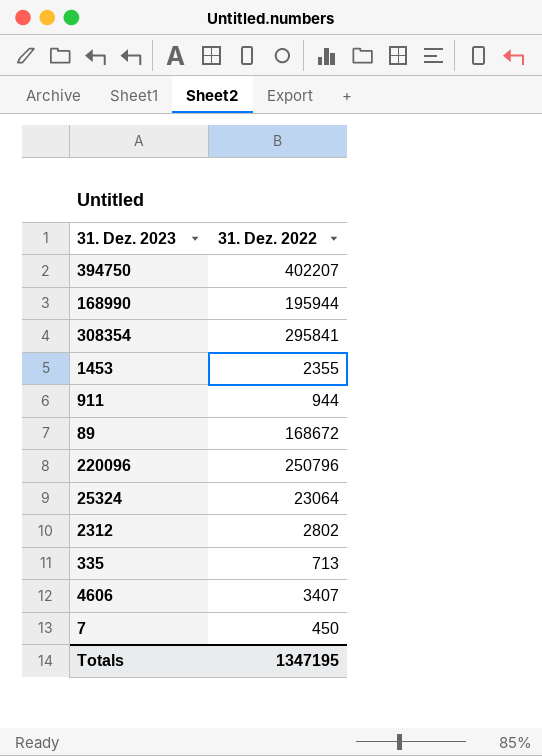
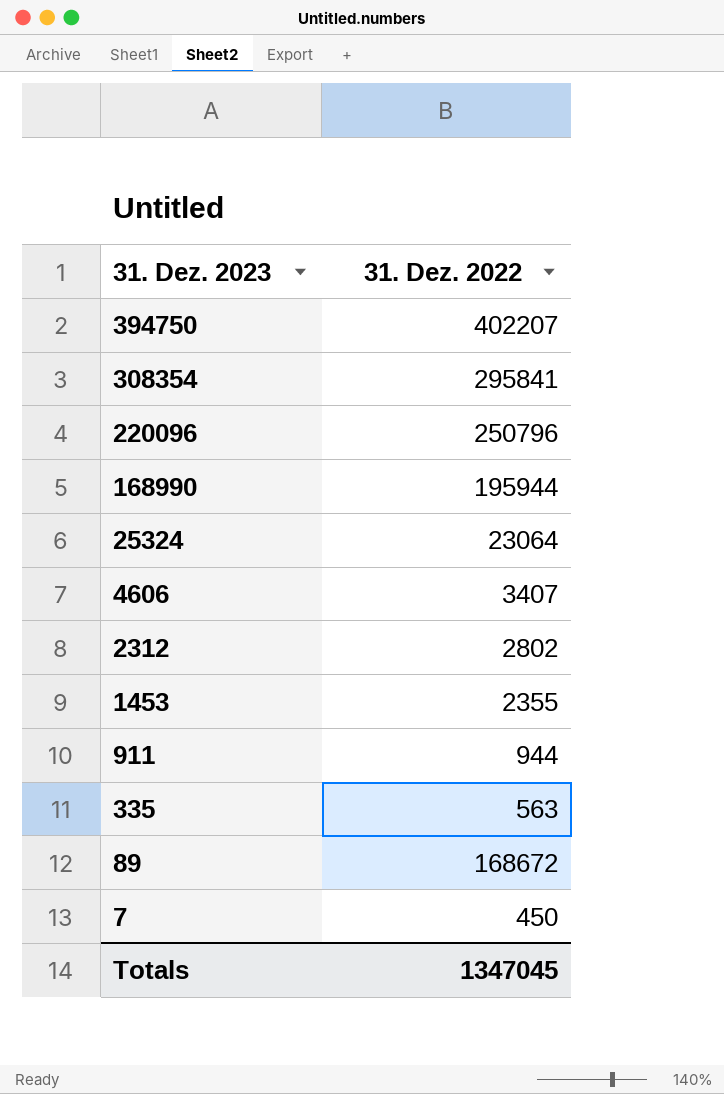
row order: none -> 31. Dez. 2023 descending
335 | 31. Dez. 2022: 713 -> 563
Totals | 31. Dez. 2022: 1347195 -> 1347045

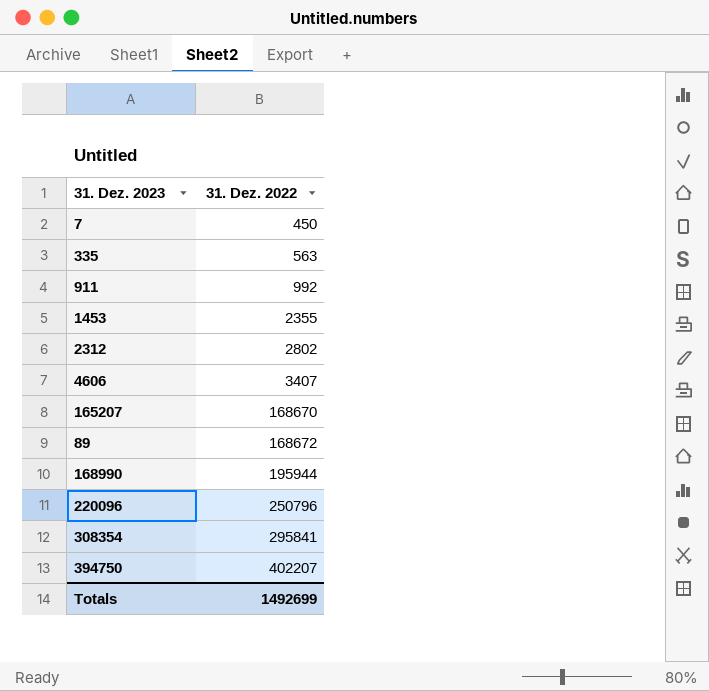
row order: 31. Dez. 2023 descending -> 31. Dez. 2022 ascending
row 25324: 23064 -> none
911 | 31. Dez. 2022: 944 -> 992
row 165207: none -> 168670
Totals | 31. Dez. 2022: 1347045 -> 1492699

